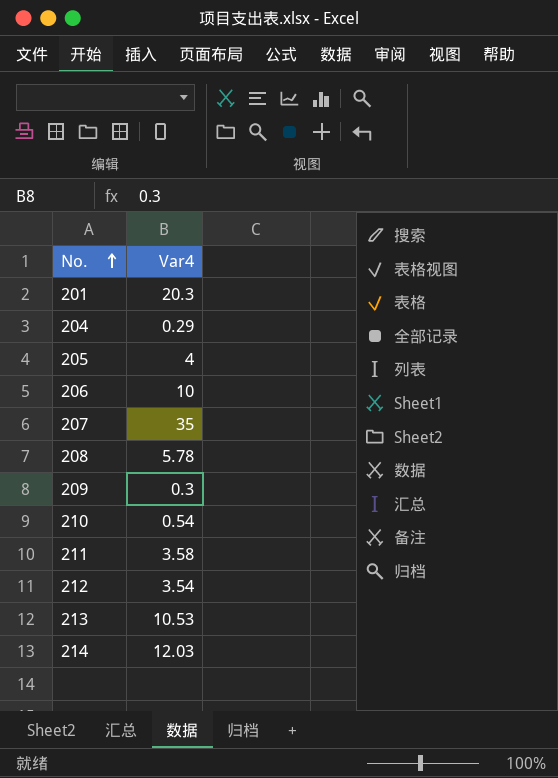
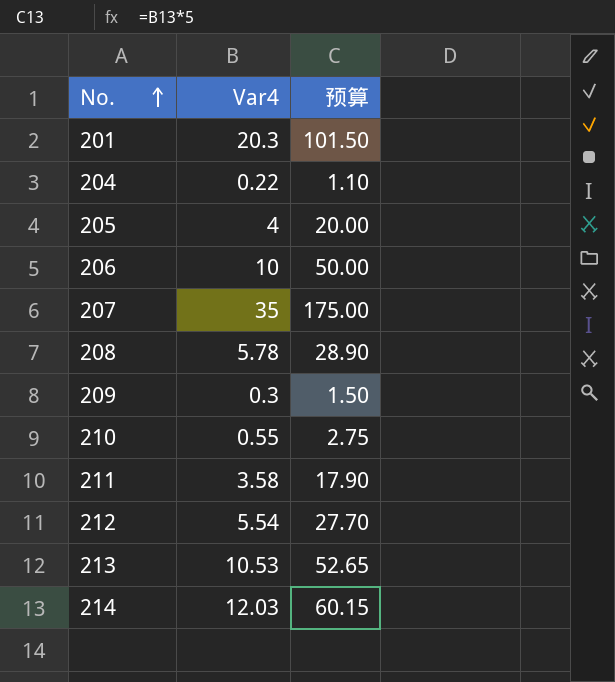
column 预算 | formula: none -> [Var4] * 5
204 | Var4: 0.29 -> 0.22
210 | Var4: 0.54 -> 0.55
212 | Var4: 3.54 -> 5.54

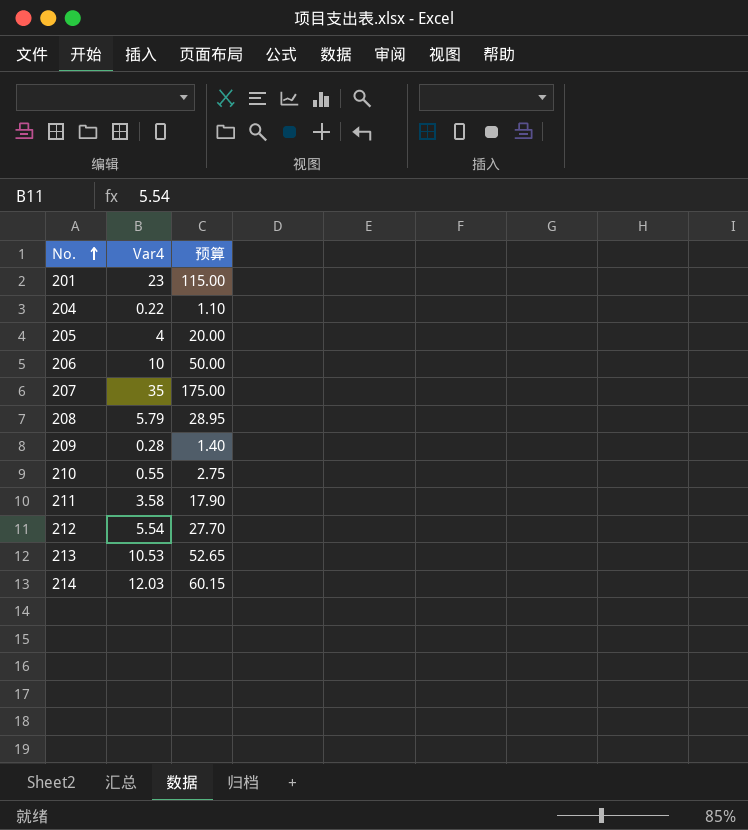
201 | Var4: 20.3 -> 23
201 | 预算: 101.50 -> 115.00
208 | Var4: 5.78 -> 5.79
208 | 预算: 28.90 -> 28.95
209 | Var4: 0.3 -> 0.28
209 | 预算: 1.50 -> 1.40

